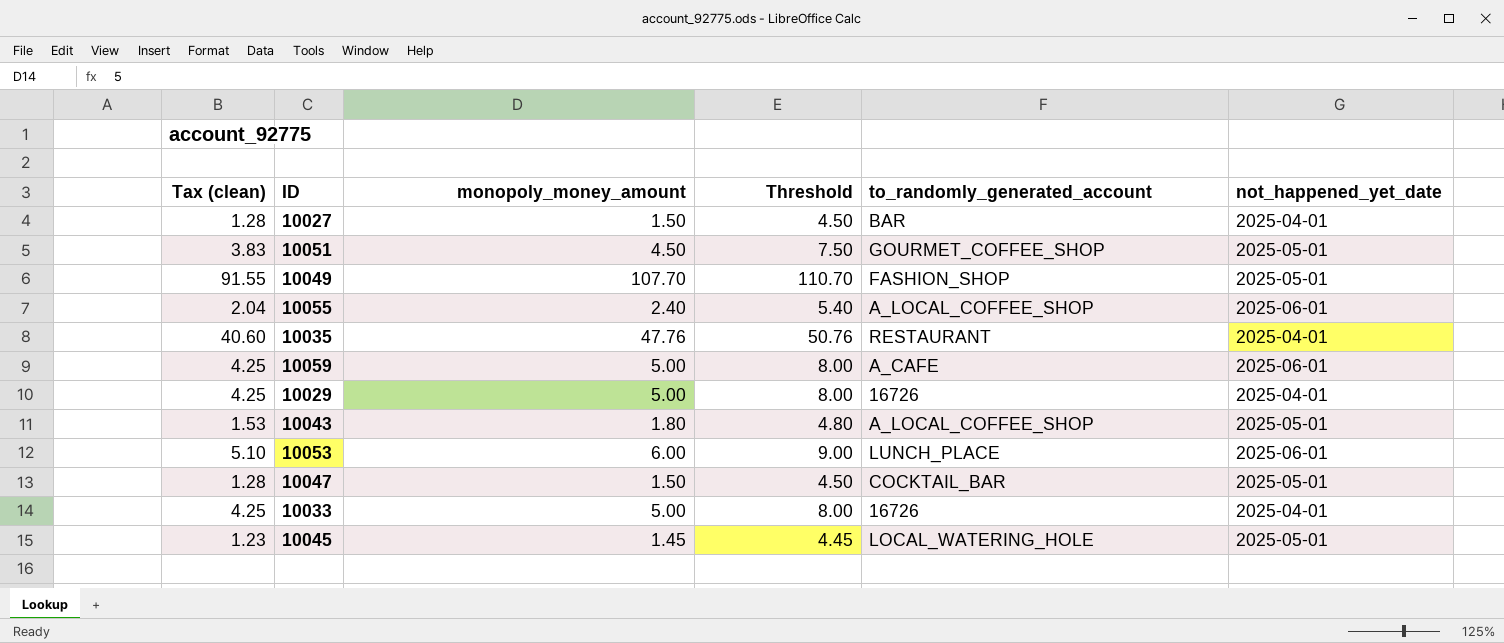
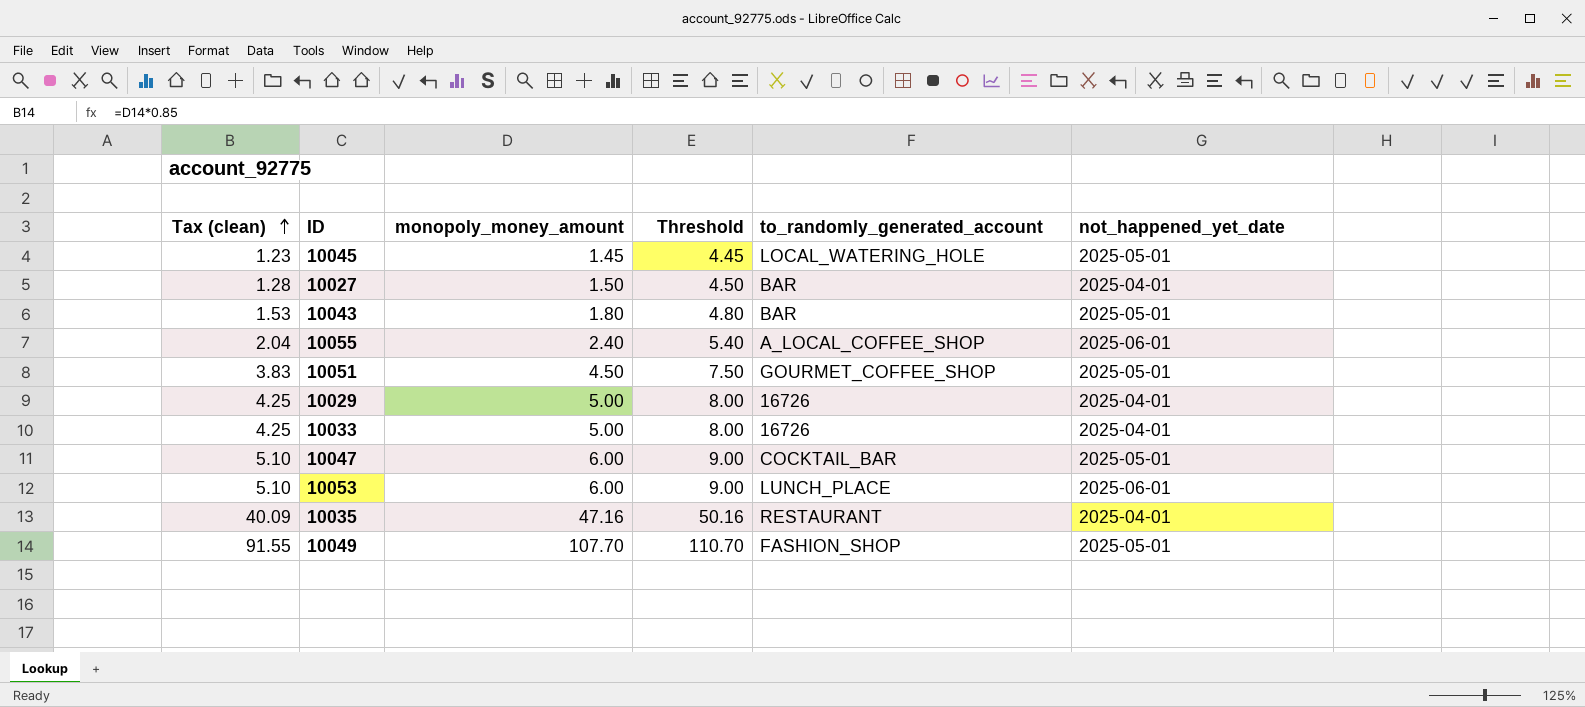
row order: none -> Tax (clean) ascending
row 10059: 4.25 | 5.00 | 8.00 | A_CAFE | 2025-06-01 -> none
10043 | to_randomly_generated_account: A_LOCAL_COFFEE_SHOP -> BAR
10047 | Tax (clean): 1.28 -> 5.10
10047 | monopoly_money_amount: 1.50 -> 6.00
10047 | Threshold: 4.50 -> 9.00
10035 | Tax (clean): 40.60 -> 40.09
10035 | monopoly_money_amount: 47.76 -> 47.16
10035 | Threshold: 50.76 -> 50.16

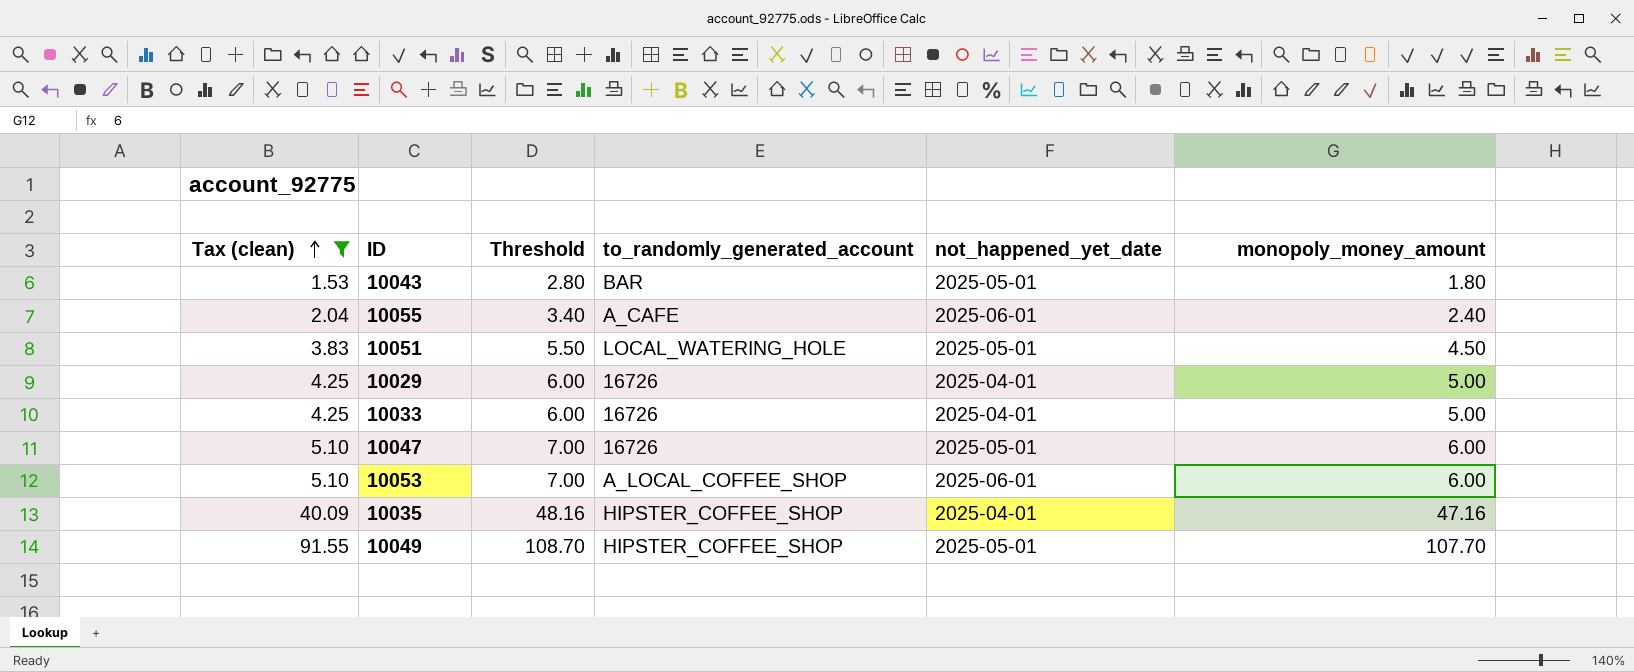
filter: none -> Tax (clean) >= 1.53
column Threshold | formula: [monopoly_money_amount] + 3 -> [monopoly_money_amount] + 1
column monopoly_money_amount | position: 3 -> 6
10055 | to_randomly_generated_account: A_LOCAL_COFFEE_SHOP -> A_CAFE
10051 | to_randomly_generated_account: GOURMET_COFFEE_SHOP -> LOCAL_WATERING_HOLE
10047 | to_randomly_generated_account: COCKTAIL_BAR -> 16726
10053 | to_randomly_generated_account: LUNCH_PLACE -> A_LOCAL_COFFEE_SHOP
10035 | to_randomly_generated_account: RESTAURANT -> HIPSTER_COFFEE_SHOP
10049 | to_randomly_generated_account: FASHION_SHOP -> HIPSTER_COFFEE_SHOP

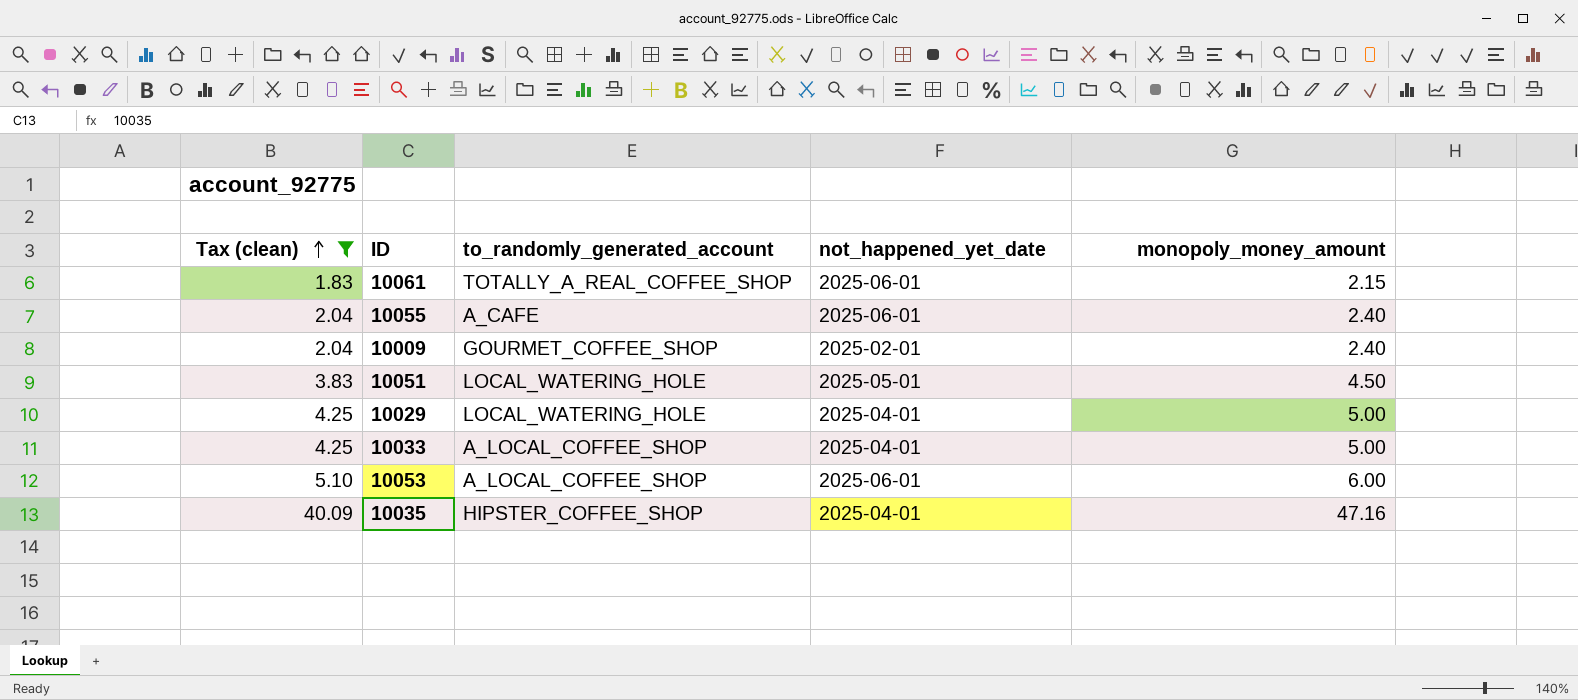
column Threshold | formula: [monopoly_money_amount] + 1 -> none
row 10043: 1.53 | 2.80 | BAR | 2025-05-01 | 1.80 -> none
row 10047: 5.10 | 7.00 | 16726 | 2025-05-01 | 6.00 -> none
row 10049: 91.55 | 108.70 | HIPSTER_COFFEE_SHOP | 2025-05-01 | 107.70 -> none
row 10061: none -> 1.83 | TOTALLY_A_REAL_COFFEE_SHOP | 2025-06-01 | 2.15
row 10009: none -> 2.04 | GOURMET_COFFEE_SHOP | 2025-02-01 | 2.40
10029 | to_randomly_generated_account: 16726 -> LOCAL_WATERING_HOLE
10033 | to_randomly_generated_account: 16726 -> A_LOCAL_COFFEE_SHOP

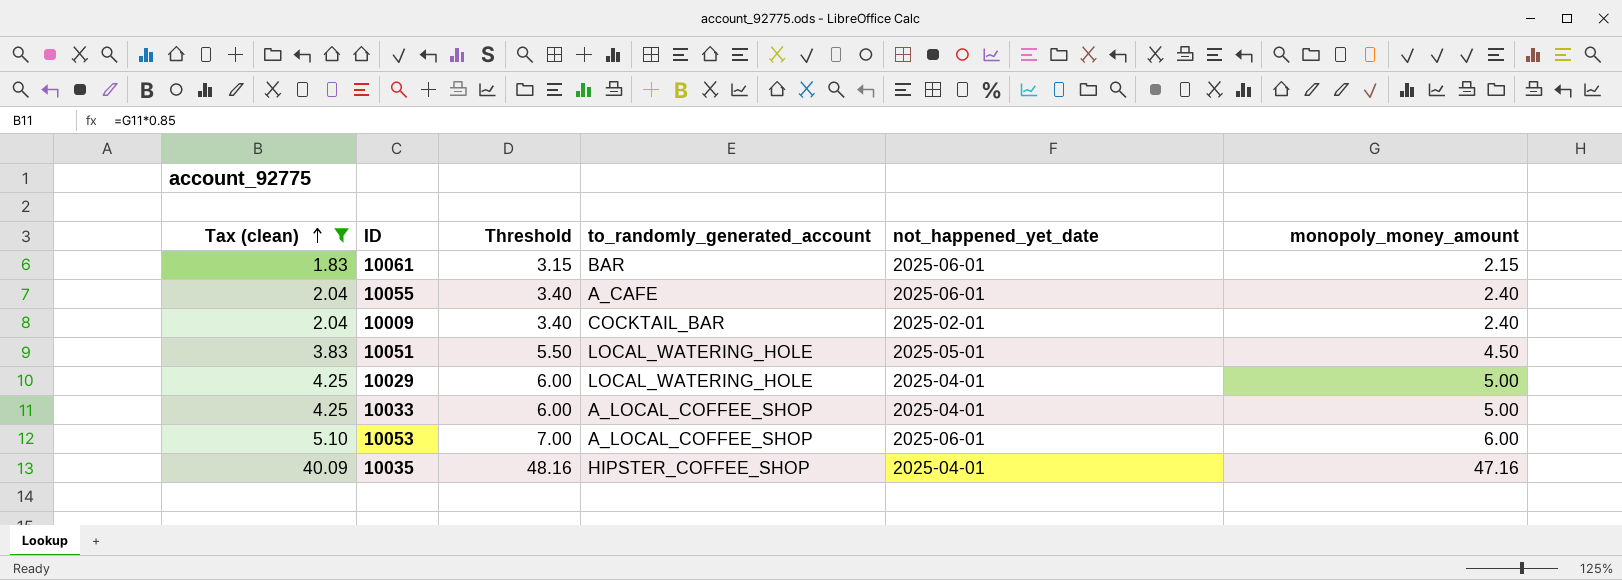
column Threshold | formula: none -> [monopoly_money_amount] + 1
10061 | to_randomly_generated_account: TOTALLY_A_REAL_COFFEE_SHOP -> BAR
10009 | to_randomly_generated_account: GOURMET_COFFEE_SHOP -> COCKTAIL_BAR

